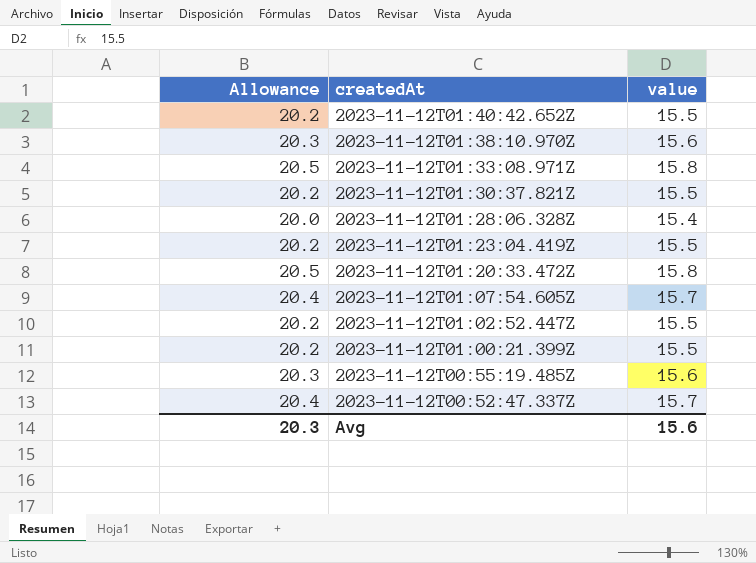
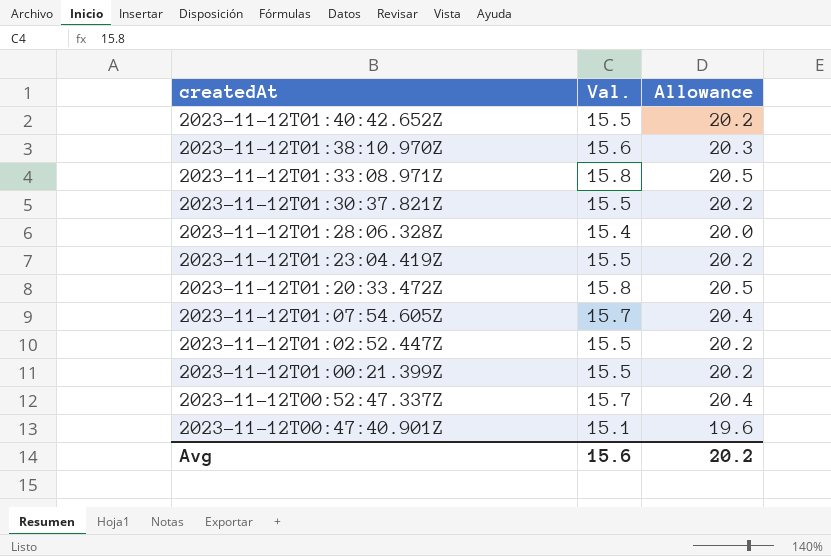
column name: value -> Val.
column Allowance | position: 1 -> 3
row 2023-11-12T00:55:19.485Z: 20.3 | 15.6 -> none
row 2023-11-12T00:47:40.901Z: none -> 15.1 | 19.6
Avg | Allowance: 20.3 -> 20.2

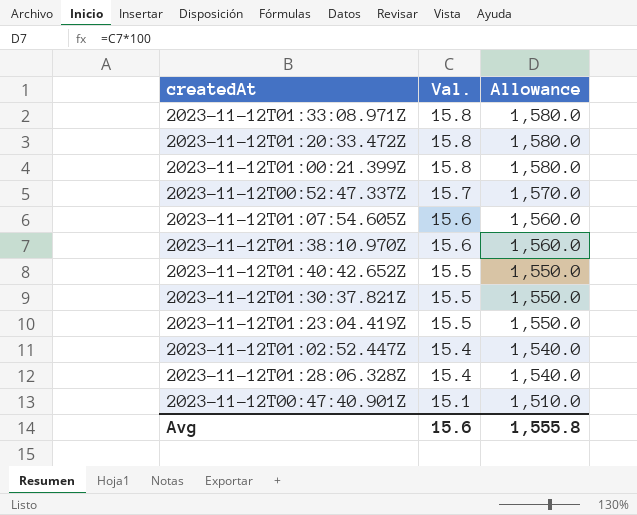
row order: createdAt descending -> Val. descending
column Allowance | formula: [Val.] * 1.3 -> [Val.] * 100
2023-11-12T01:00:21.399Z | Val.: 15.5 -> 15.8
2023-11-12T01:07:54.605Z | Val.: 15.7 -> 15.6
2023-11-12T01:02:52.447Z | Val.: 15.5 -> 15.4
Avg | Allowance: 20.2 -> 1,555.8

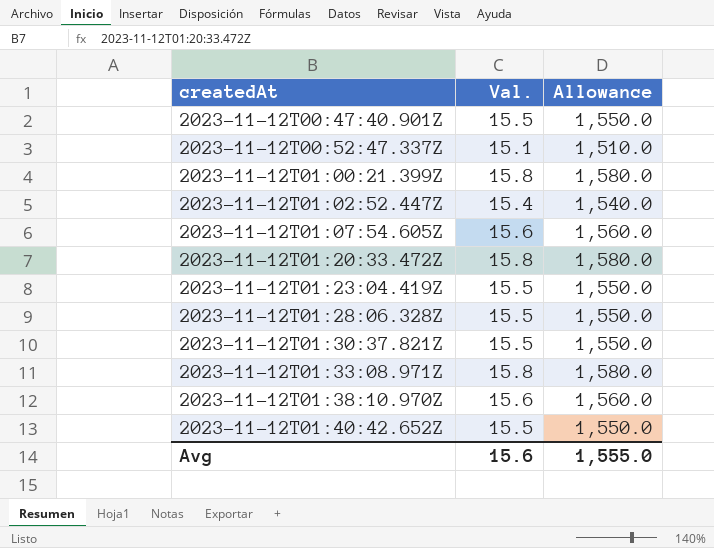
row order: Val. descending -> createdAt ascending
2023-11-12T00:47:40.901Z | Val.: 15.1 -> 15.5
2023-11-12T00:47:40.901Z | Allowance: 1,510.0 -> 1,550.0
2023-11-12T00:52:47.337Z | Val.: 15.7 -> 15.1
2023-11-12T00:52:47.337Z | Allowance: 1,570.0 -> 1,510.0
2023-11-12T01:28:06.328Z | Val.: 15.4 -> 15.5
2023-11-12T01:28:06.328Z | Allowance: 1,540.0 -> 1,550.0
Avg | Allowance: 1,555.8 -> 1,555.0

